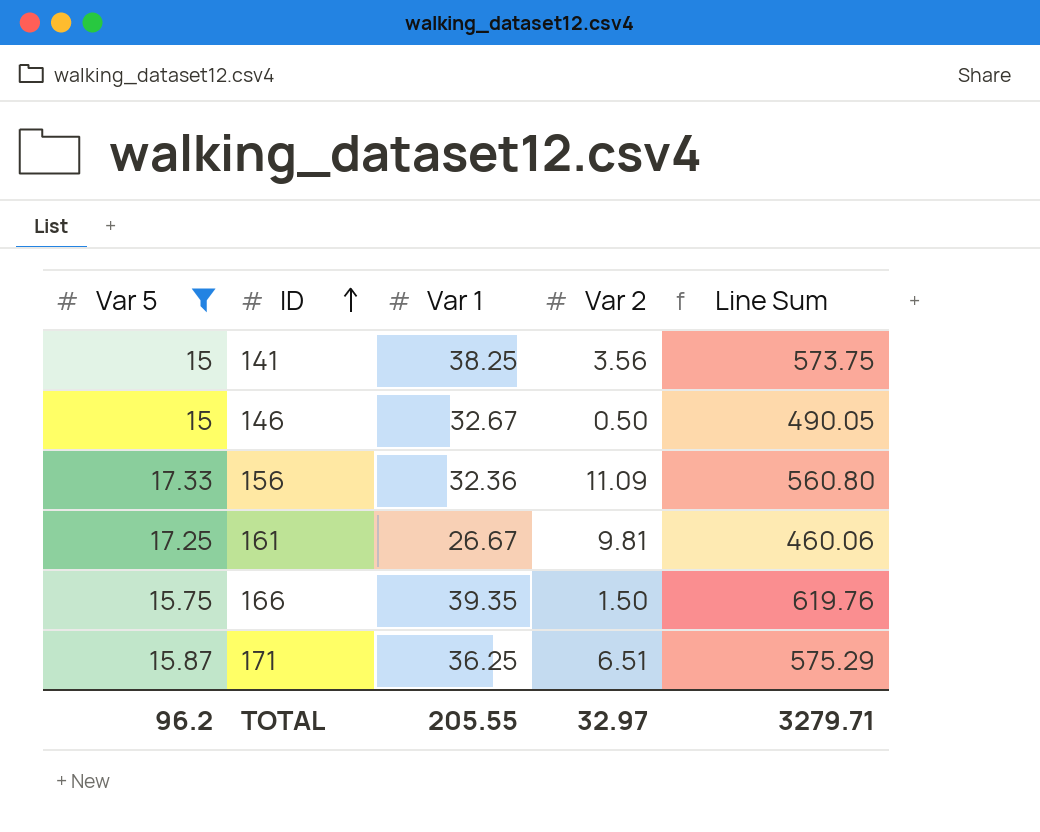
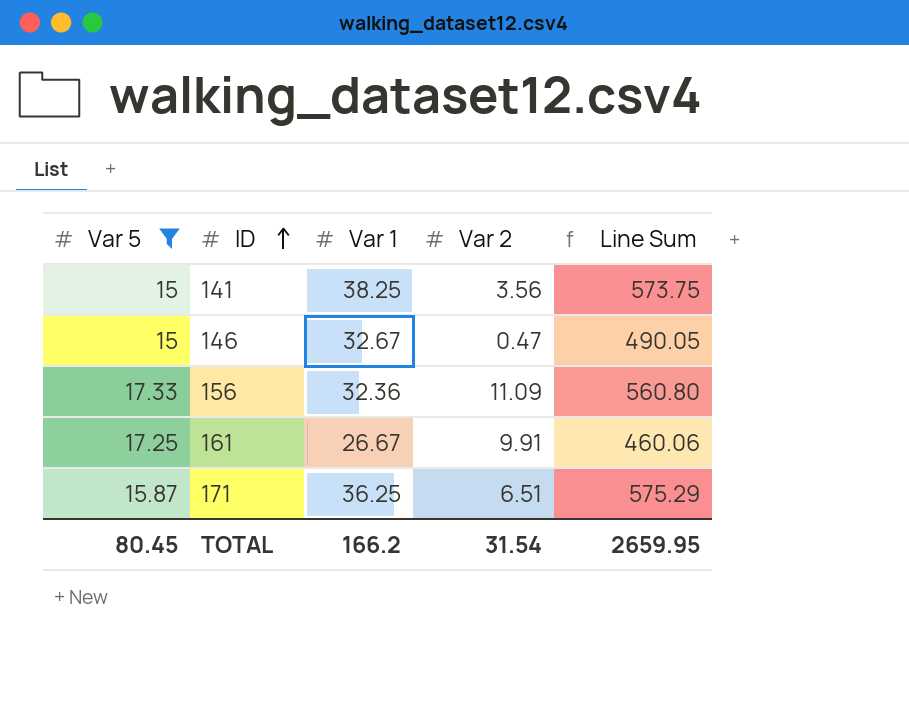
row 166: 15.75 | 39.35 | 1.50 | 619.76 -> none
146 | Var 2: 0.50 -> 0.47
161 | Var 2: 9.81 -> 9.91
TOTAL | Var 5: 96.2 -> 80.45
TOTAL | Var 1: 205.55 -> 166.2
TOTAL | Var 2: 32.97 -> 31.54
TOTAL | Line Sum: 3279.71 -> 2659.95

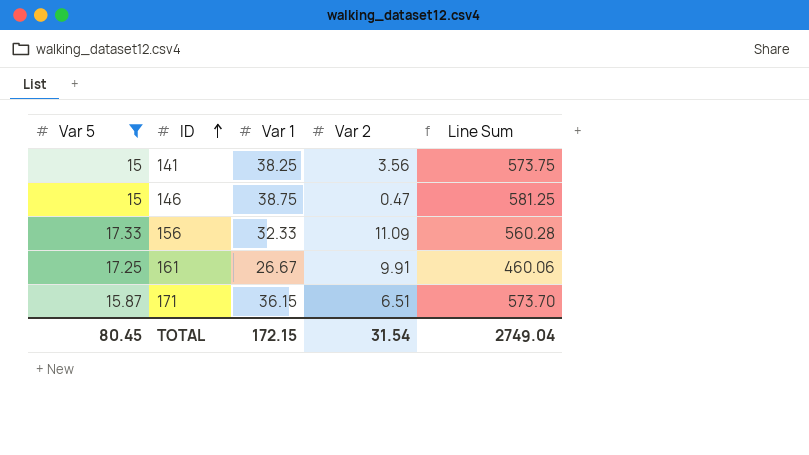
146 | Var 1: 32.67 -> 38.75
146 | Line Sum: 490.05 -> 581.25
156 | Var 1: 32.36 -> 32.33
156 | Line Sum: 560.80 -> 560.28
171 | Var 1: 36.25 -> 36.15
171 | Line Sum: 575.29 -> 573.70
TOTAL | Var 1: 166.2 -> 172.15
TOTAL | Line Sum: 2659.95 -> 2749.04

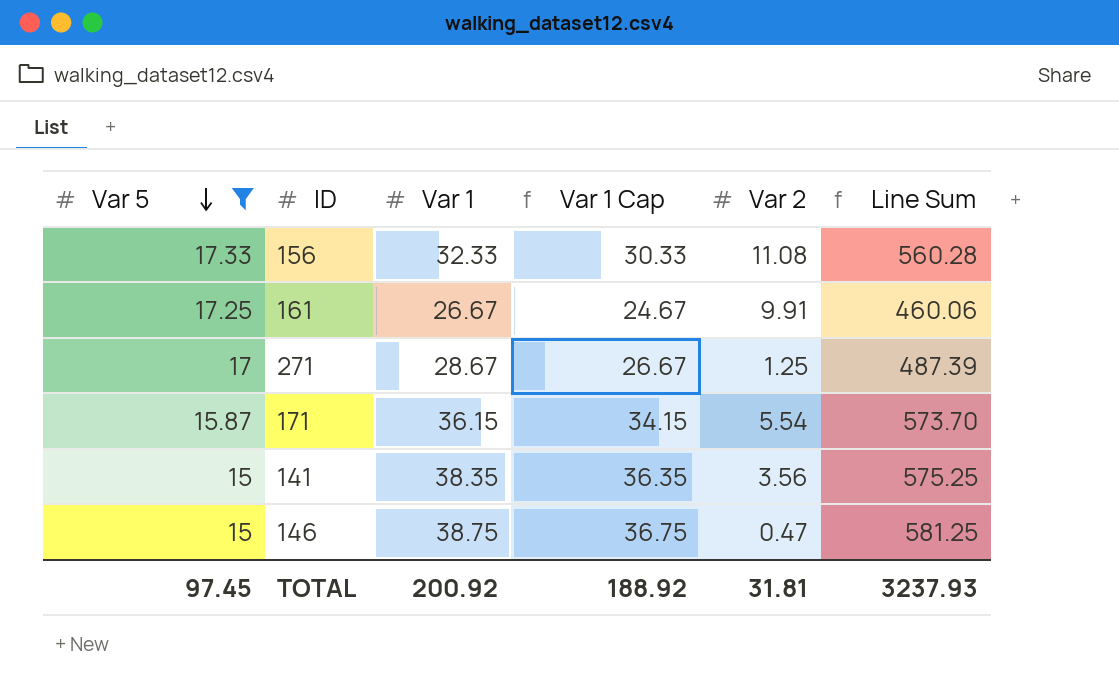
row order: ID ascending -> Var 5 descending
column Var 1 Cap | formula: none -> [Var 1] - 2
156 | Var 2: 11.09 -> 11.08
row 271: none -> 17 | 28.67 | 26.67 | 1.25 | 487.39
171 | Var 2: 6.51 -> 5.54
141 | Var 1: 38.25 -> 38.35
141 | Line Sum: 573.75 -> 575.25
TOTAL | Var 5: 80.45 -> 97.45
TOTAL | Var 1: 172.15 -> 200.92
TOTAL | Var 2: 31.54 -> 31.81
TOTAL | Line Sum: 2749.04 -> 3237.93

